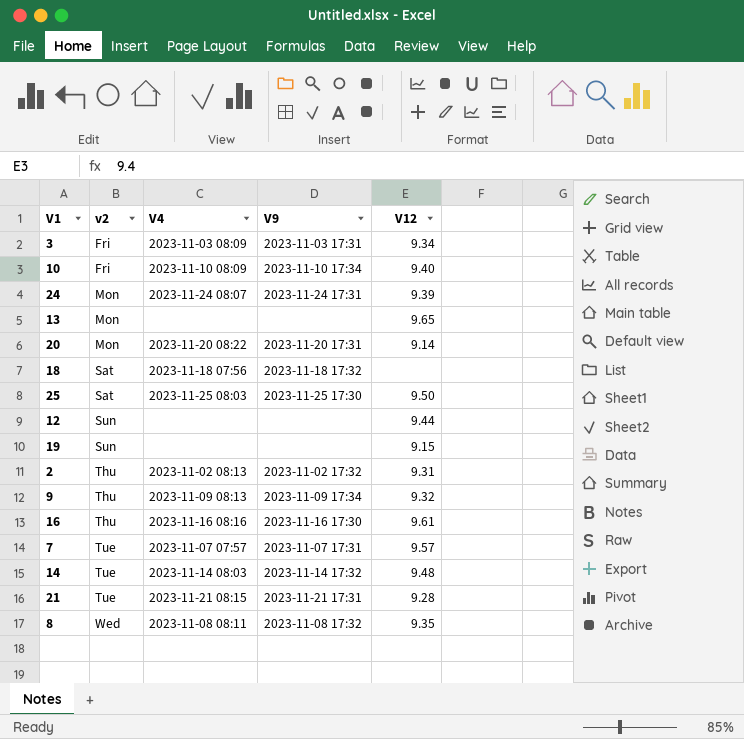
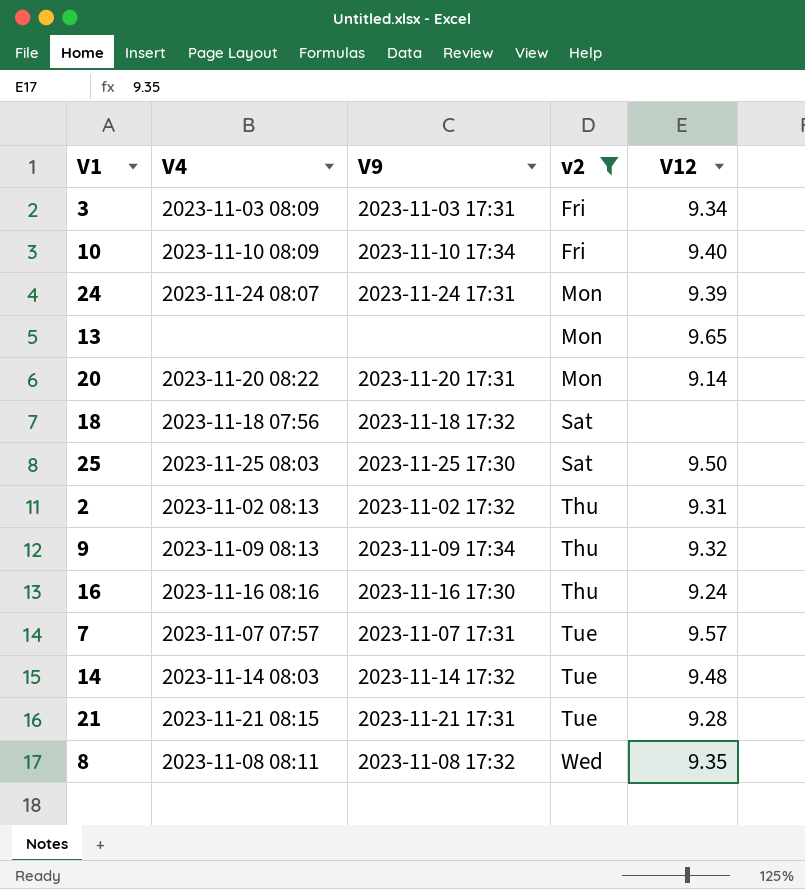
filter: none -> v2 != Sun
column v2 | position: 2 -> 4
16 | V12: 9.61 -> 9.24

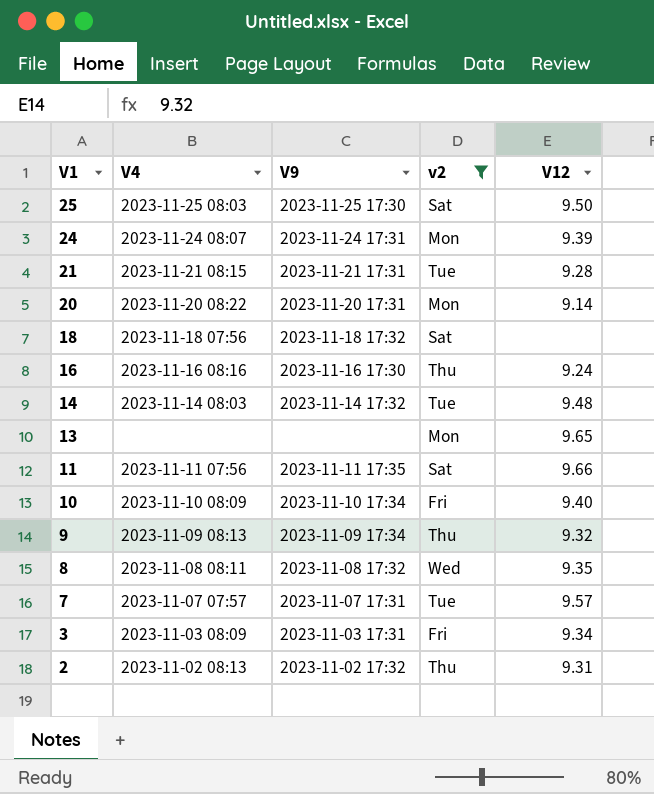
row order: v2 ascending -> V1 descending
row 11: none -> 2023-11-11 07:56 | 2023-11-11 17:35 | Sat | 9.66

